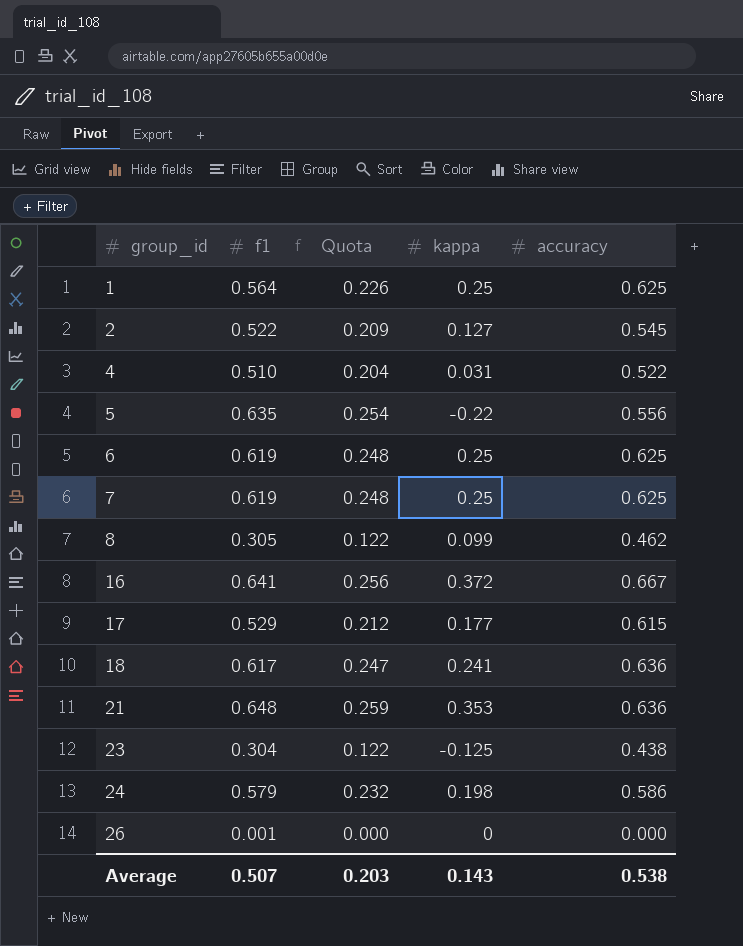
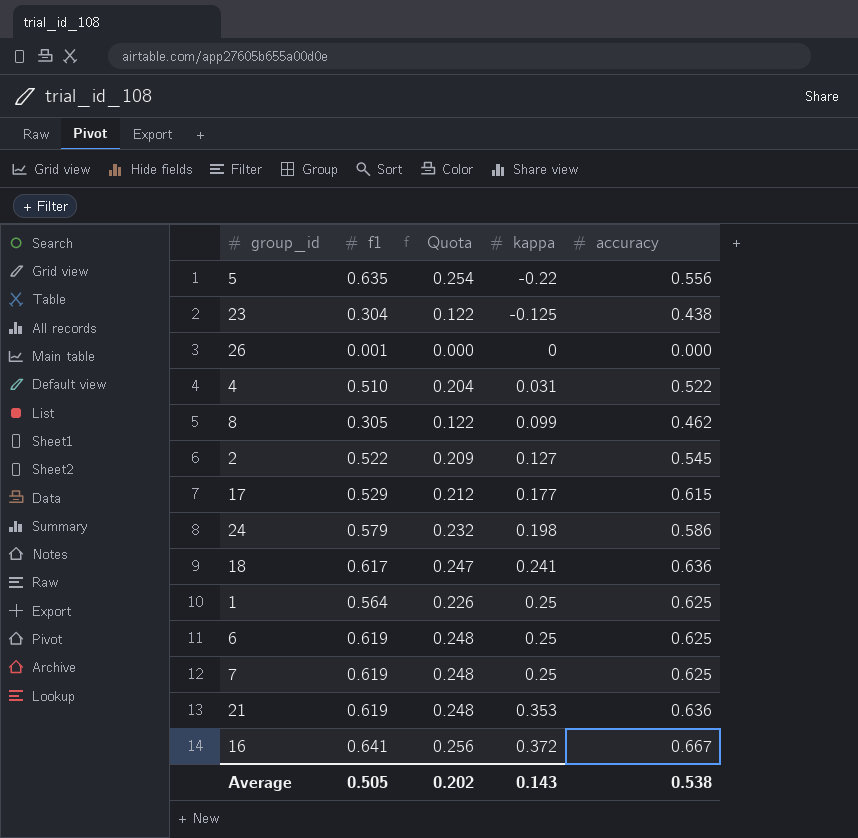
row order: group_id ascending -> kappa ascending
21 | f1: 0.648 -> 0.619
21 | Quota: 0.259 -> 0.248
Average | f1: 0.507 -> 0.505
Average | Quota: 0.203 -> 0.202

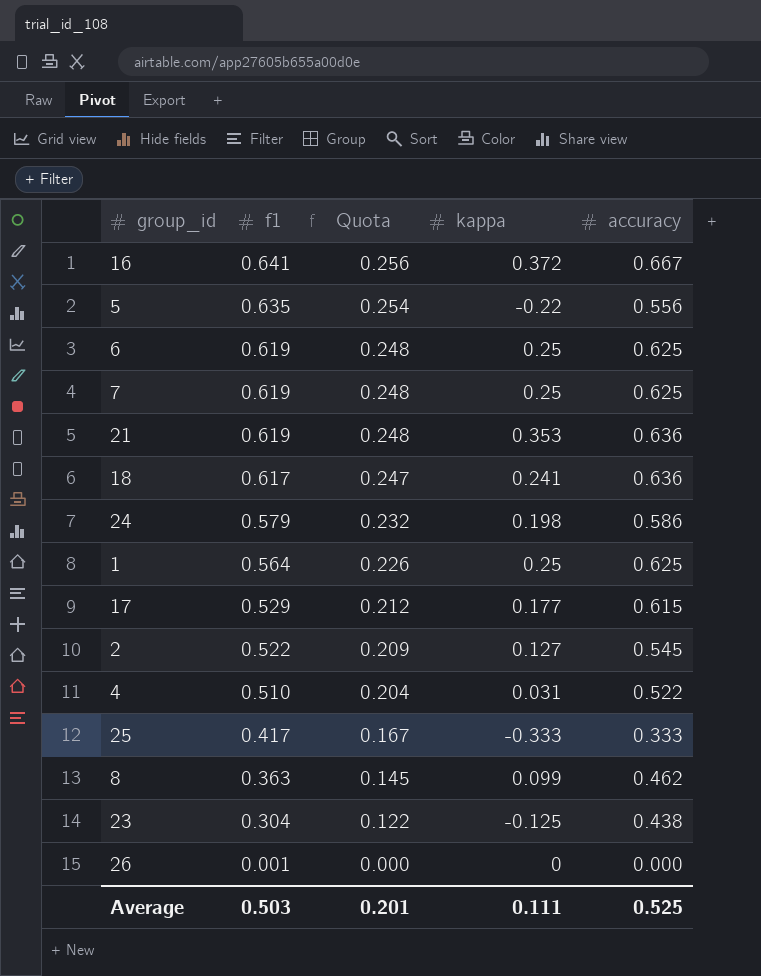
row order: kappa ascending -> f1 descending
row 25: none -> 0.417 | 0.167 | -0.333 | 0.333
8 | f1: 0.305 -> 0.363
8 | Quota: 0.122 -> 0.145
Average | f1: 0.505 -> 0.503
Average | Quota: 0.202 -> 0.201
Average | kappa: 0.143 -> 0.111
Average | accuracy: 0.538 -> 0.525

